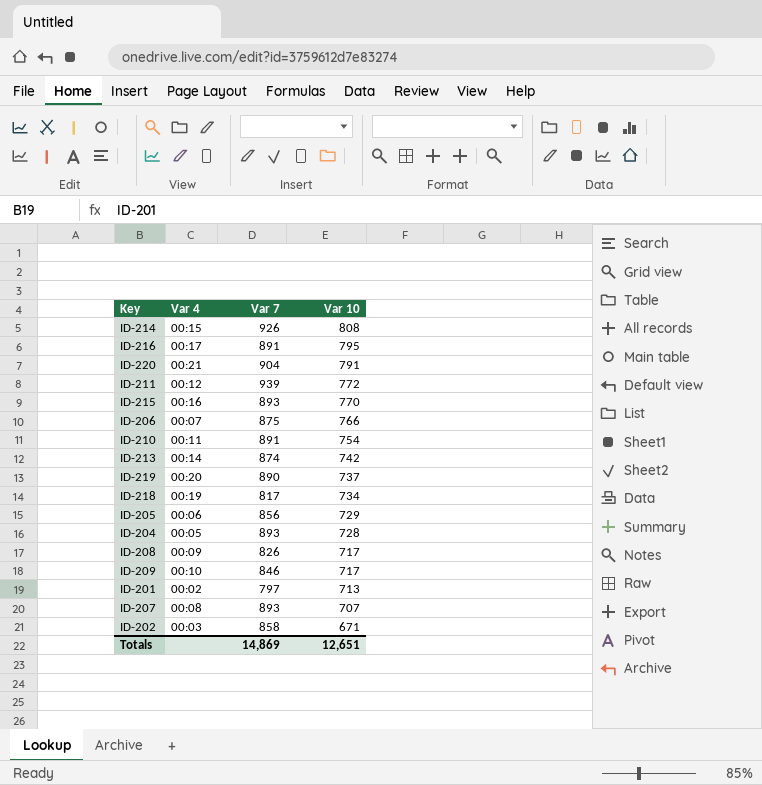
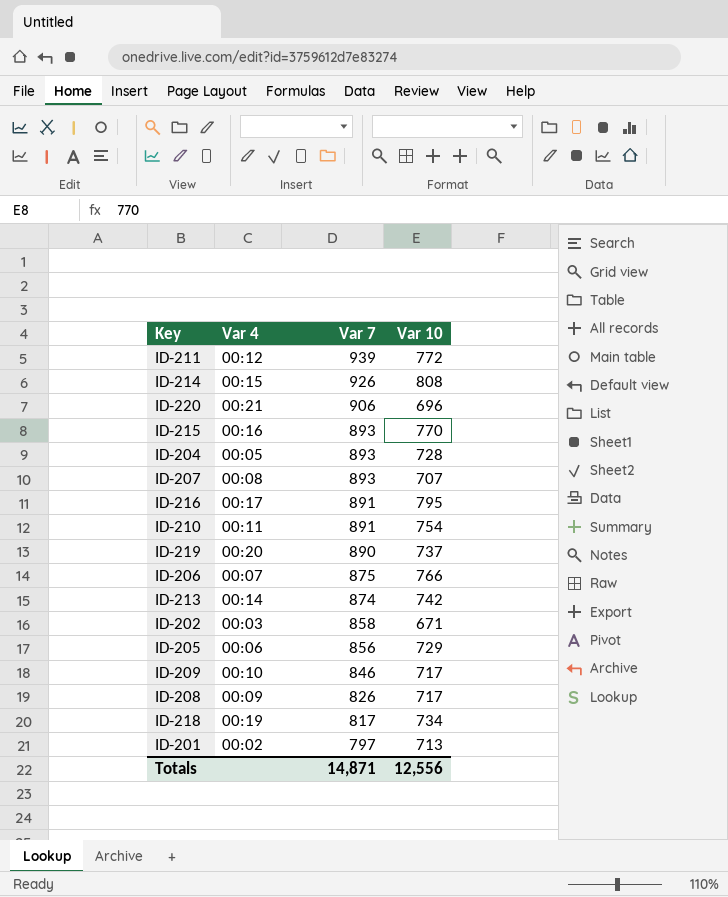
row order: Var 10 descending -> Var 7 descending
ID-220 | Var 7: 904 -> 906
ID-220 | Var 10: 791 -> 696
Totals | Var 7: 14,869 -> 14,871
Totals | Var 10: 12,651 -> 12,556

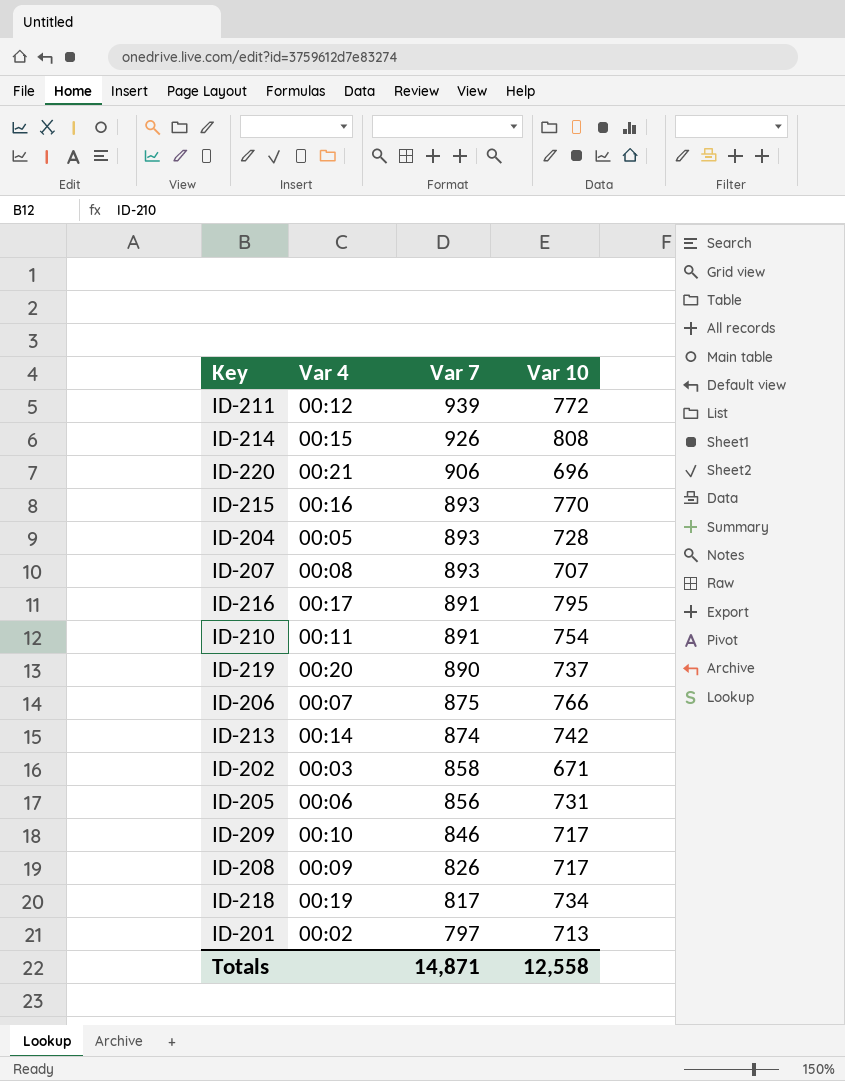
ID-205 | Var 10: 729 -> 731
Totals | Var 10: 12,556 -> 12,558

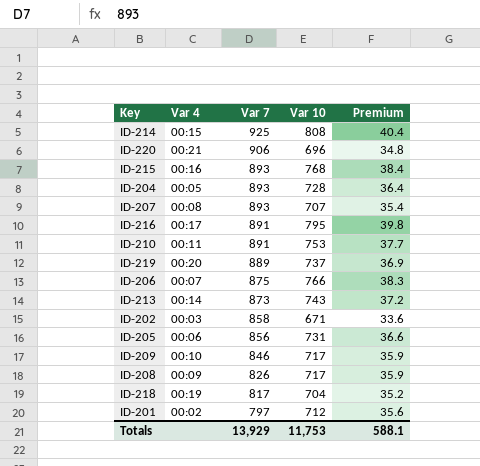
column Premium | formula: none -> [Var 10] * 0.05
row ID-211: 00:12 | 939 | 772 -> none
ID-214 | Var 7: 926 -> 925
ID-215 | Var 10: 770 -> 768
ID-210 | Var 10: 754 -> 753
ID-219 | Var 7: 890 -> 889
ID-213 | Var 7: 874 -> 873
ID-213 | Var 10: 742 -> 743
ID-218 | Var 10: 734 -> 704
ID-201 | Var 10: 713 -> 712
Totals | Var 7: 14,871 -> 13,929
Totals | Var 10: 12,558 -> 11,753

